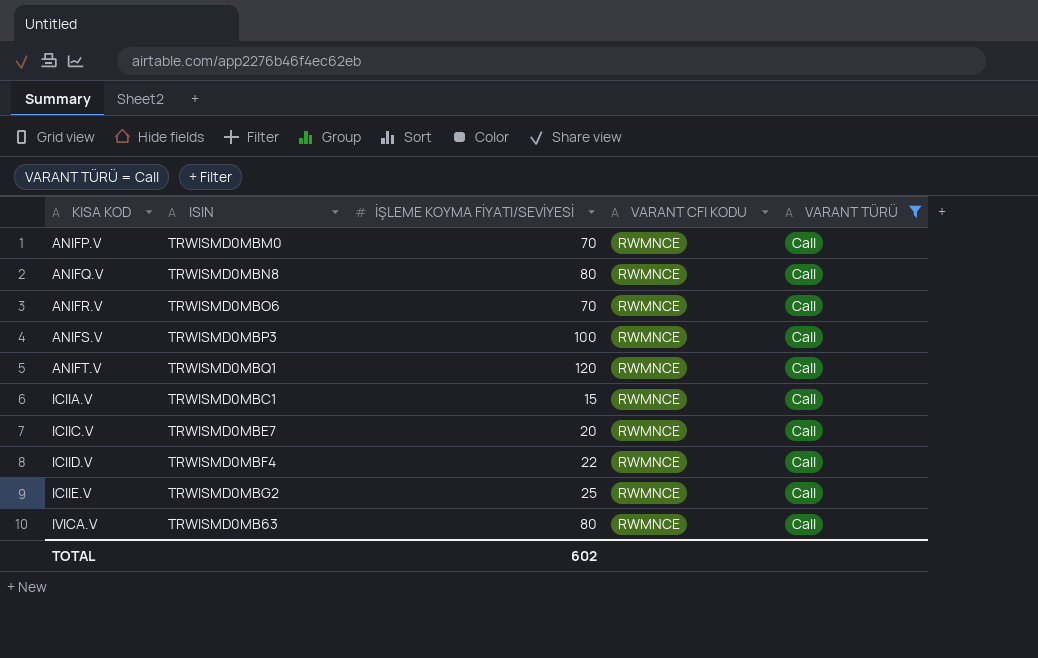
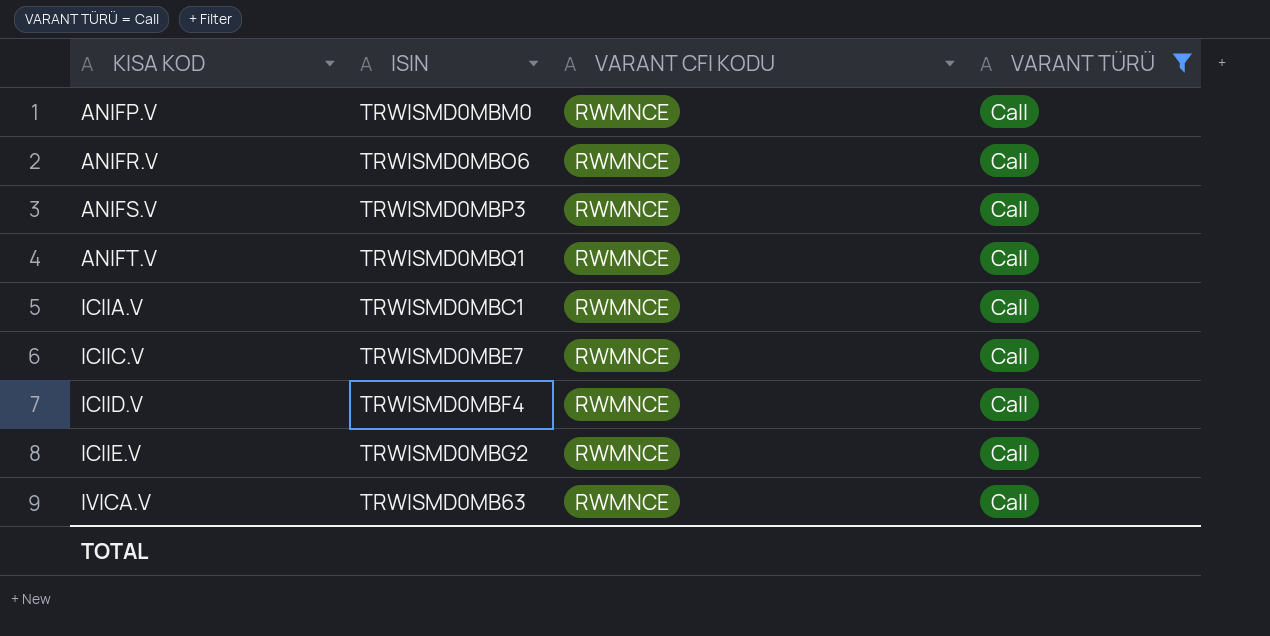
column İŞLEME KOYMA FİYATI/SEVİYESİ | position: 3 -> none
row ANIFQ.V: TRWISMD0MBN8 | 80 | RWMNCE | Call -> none

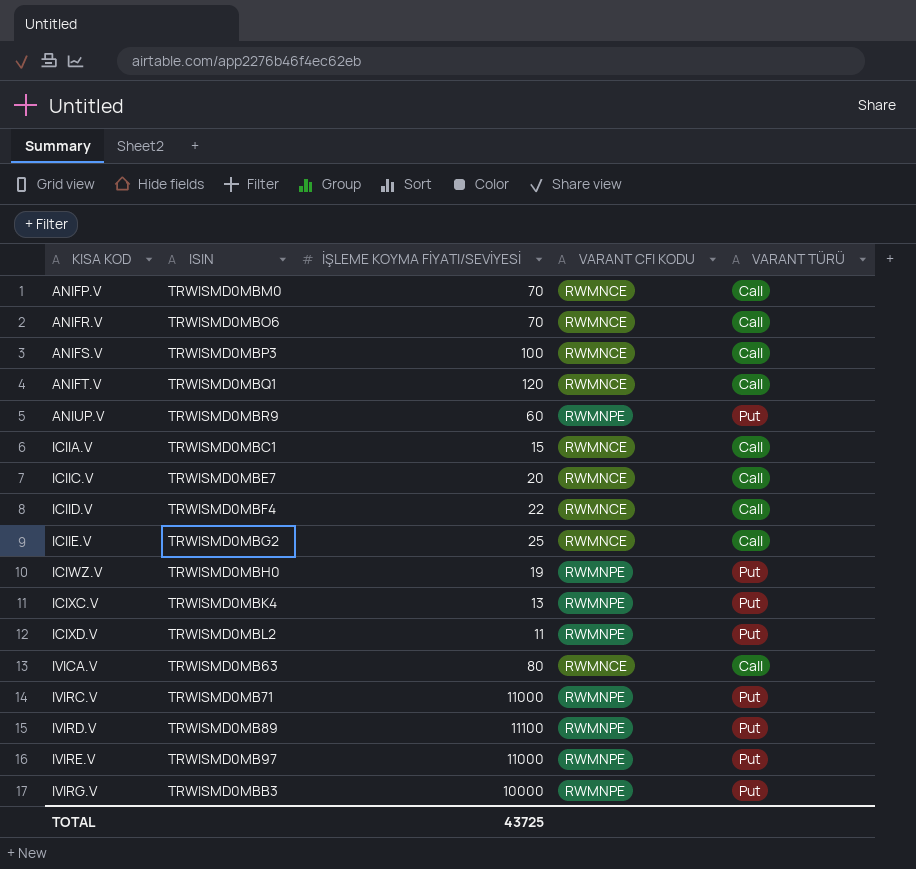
filter: VARANT TÜRÜ = Call -> none
column İŞLEME KOYMA FİYATI/SEVİYESİ | position: none -> 3

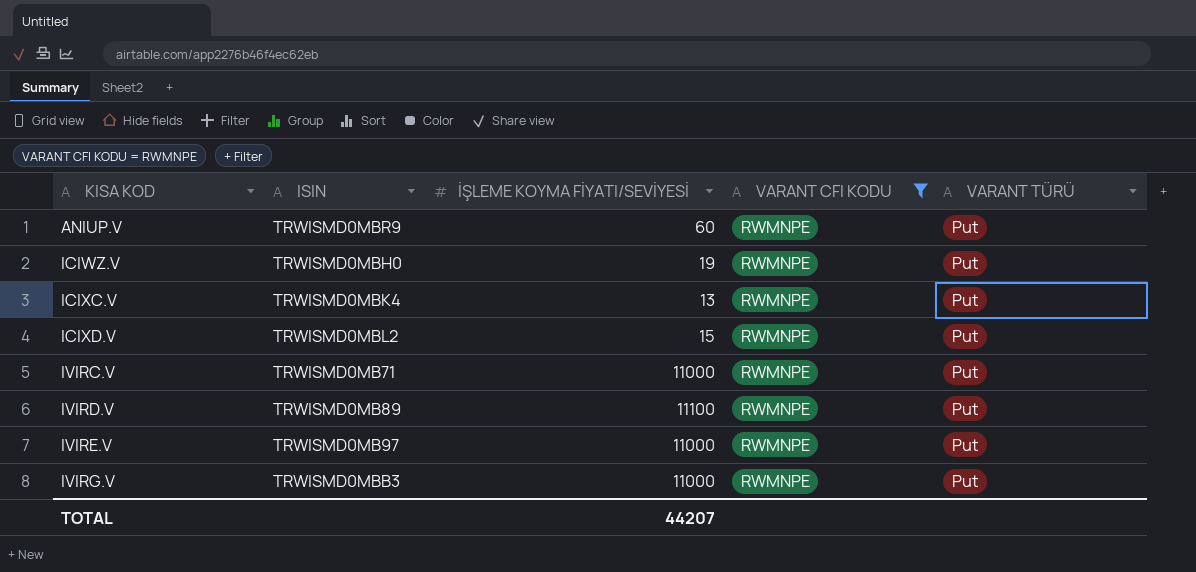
filter: none -> VARANT CFI KODU = RWMNPE
ICIXD.V | İŞLEME KOYMA FİYATI/SEVİYESİ: 11 -> 15
IVIRG.V | İŞLEME KOYMA FİYATI/SEVİYESİ: 10000 -> 11000
TOTAL | İŞLEME KOYMA FİYATI/SEVİYESİ: 43725 -> 44207

